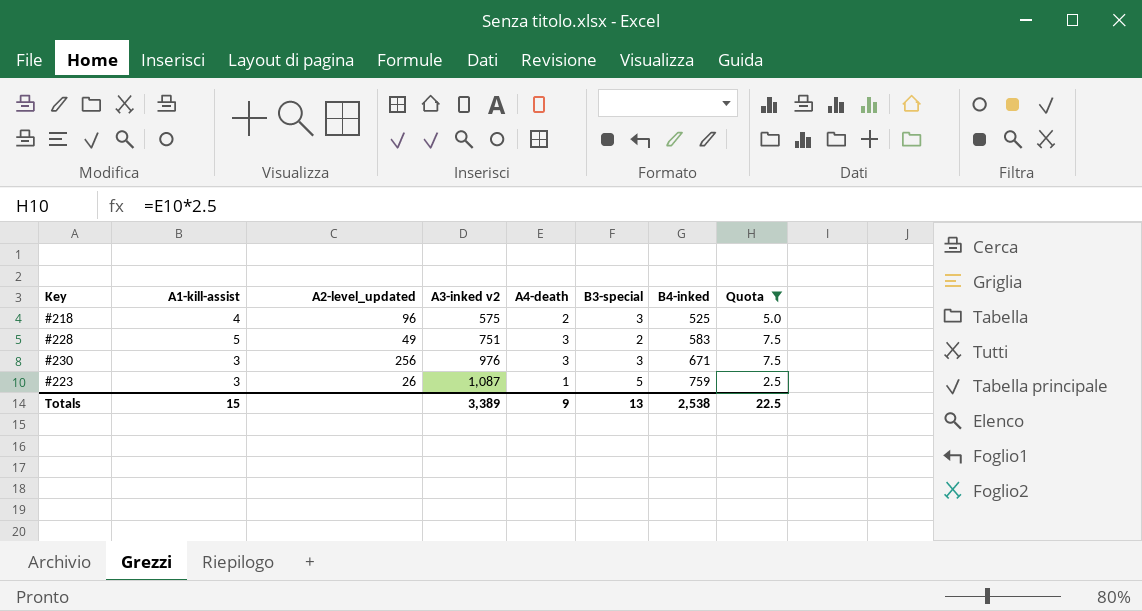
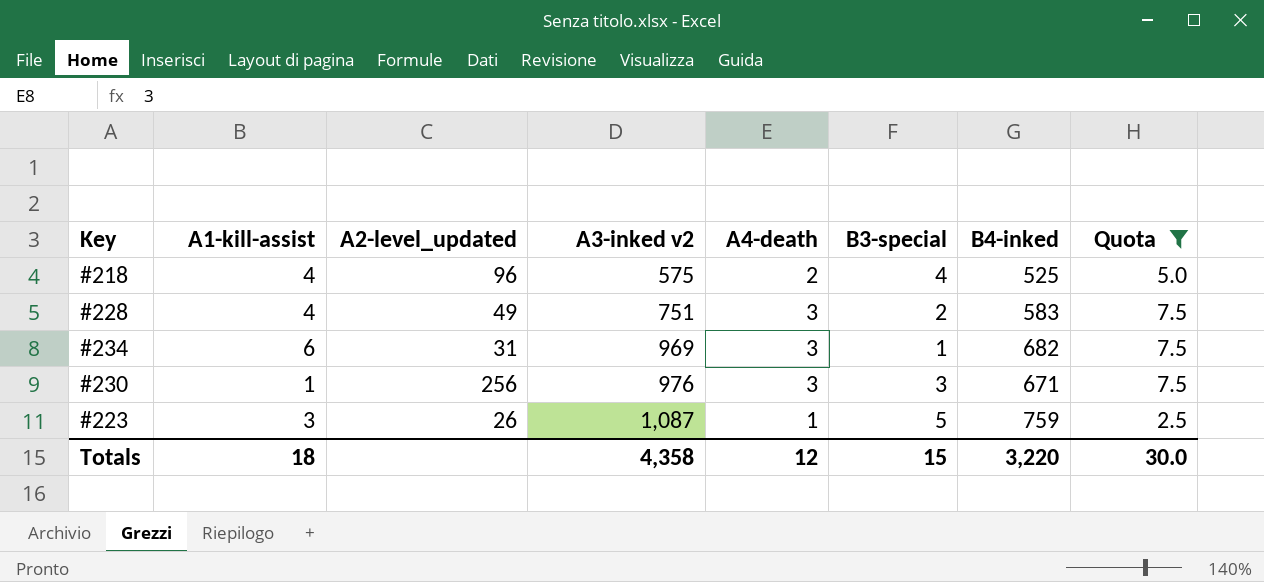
#218 | B3-special: 3 -> 4
#228 | A1-kill-assist: 5 -> 4
row #234: none -> 6 | 31 | 969 | 3 | 1 | 682 | 7.5
#230 | A1-kill-assist: 3 -> 1
Totals | A1-kill-assist: 15 -> 18
Totals | A3-inked v2: 3,389 -> 4,358
Totals | A4-death: 9 -> 12
Totals | B3-special: 13 -> 15
Totals | B4-inked: 2,538 -> 3,220
Totals | Quota: 22.5 -> 30.0

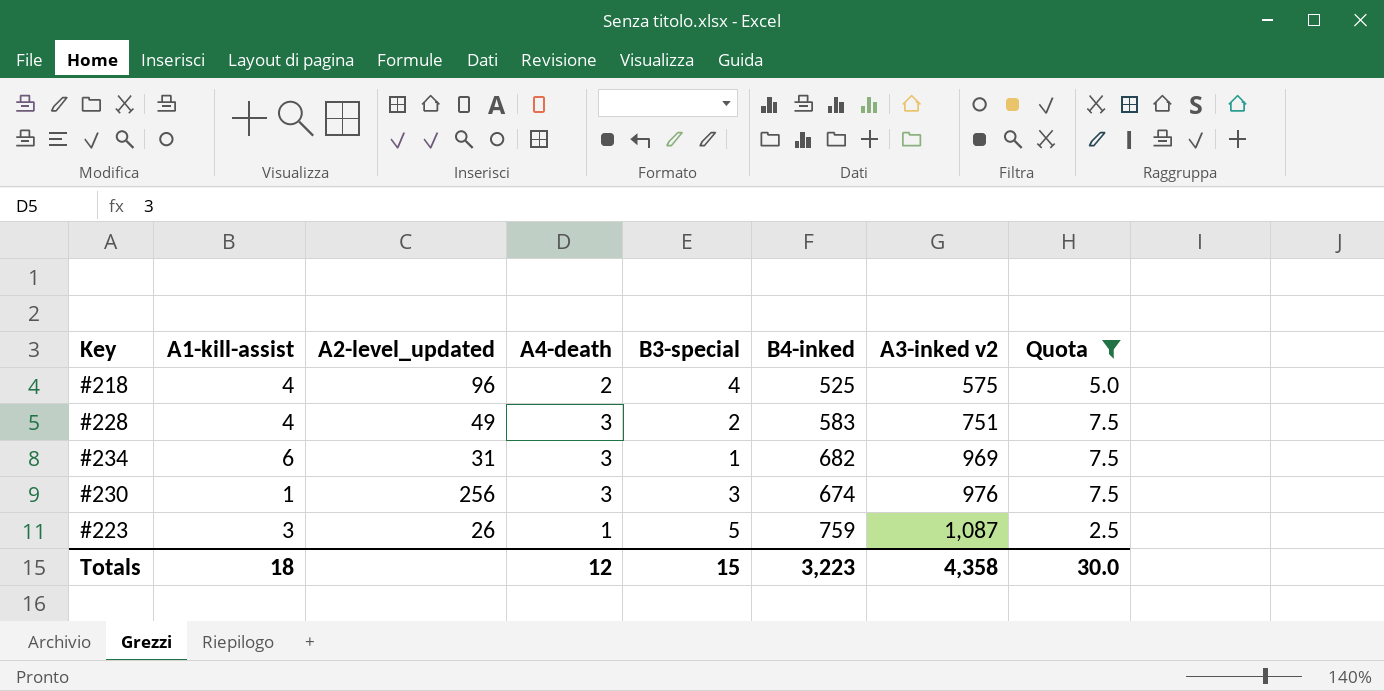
column A3-inked v2 | position: 4 -> 7
#230 | B4-inked: 671 -> 674
Totals | B4-inked: 3,220 -> 3,223

